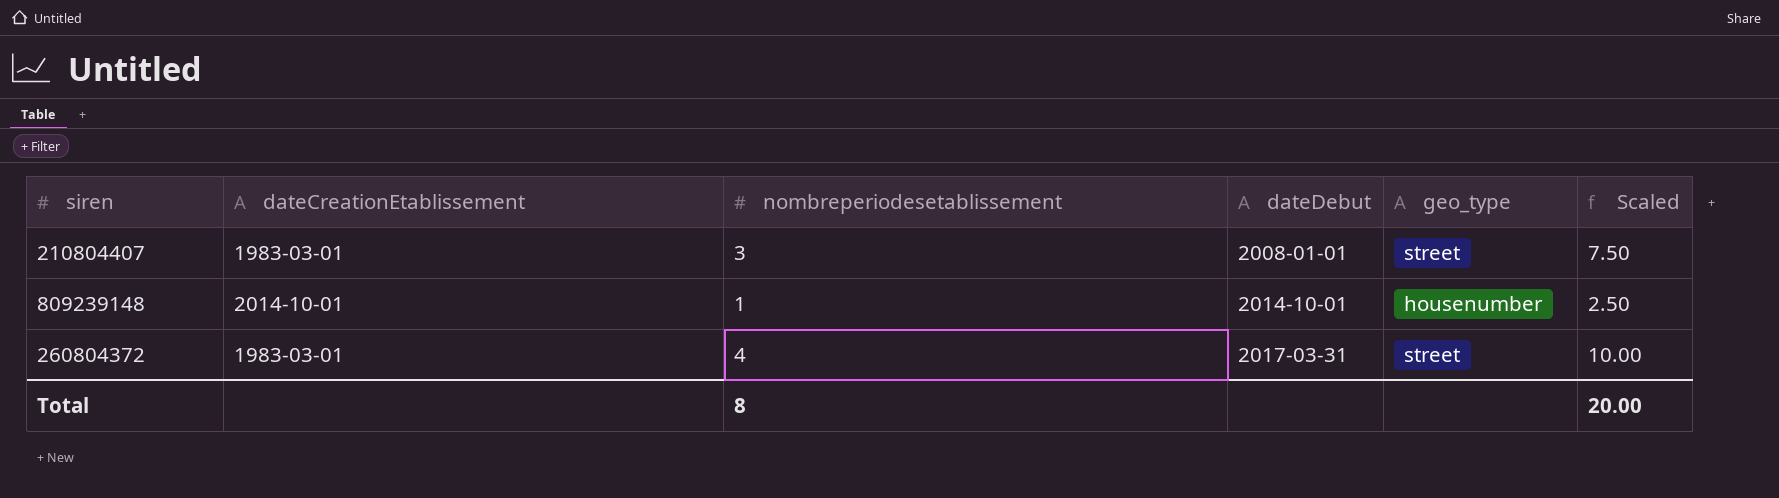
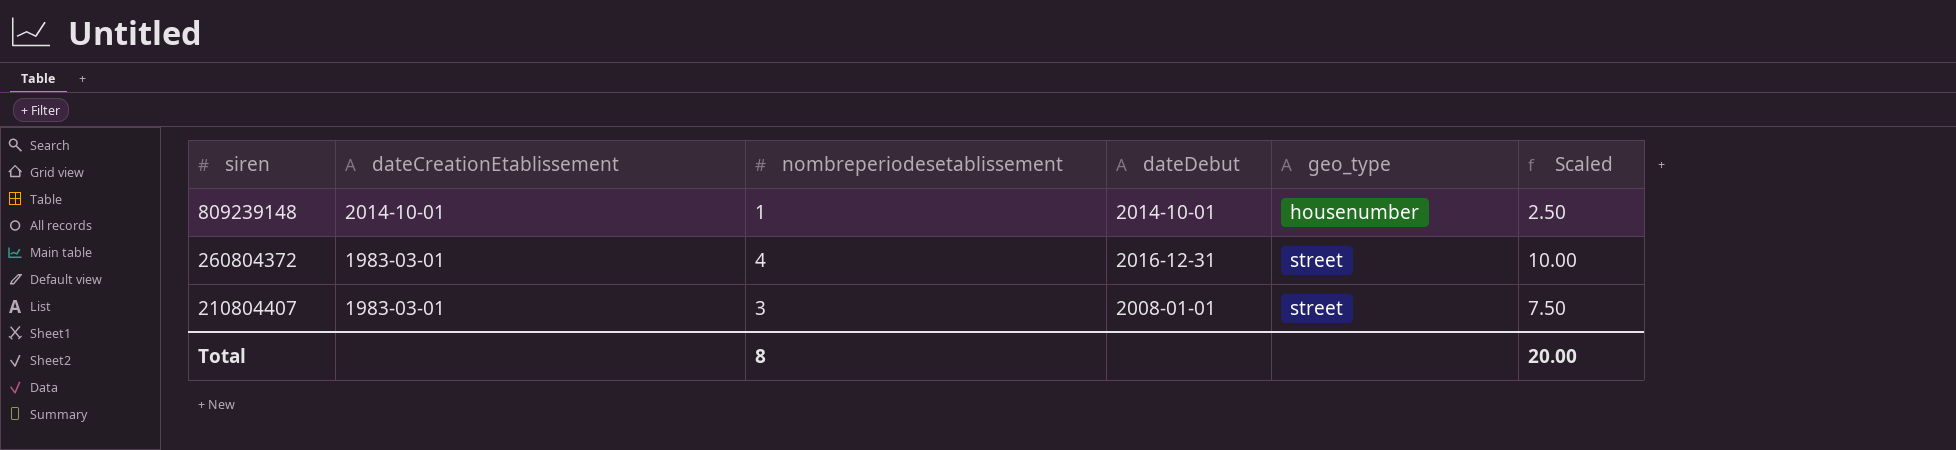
row order: dateDebut ascending -> siren descending
260804372 | dateDebut: 2017-03-31 -> 2016-12-31

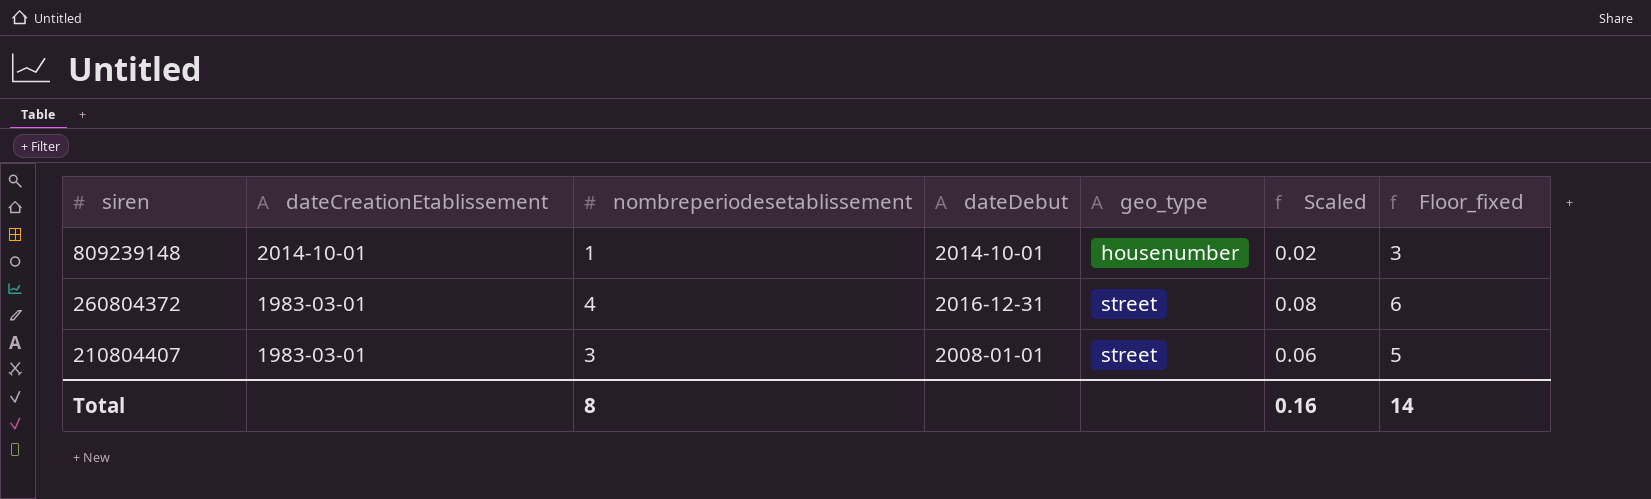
column Scaled | formula: [nombreperiodesetablissement] * 2.5 -> [nombreperiodesetablissement] * 0.02
column Floor_fixed | formula: none -> [nombreperiodesetablissement] + 2
Total | Scaled: 20.00 -> 0.16

